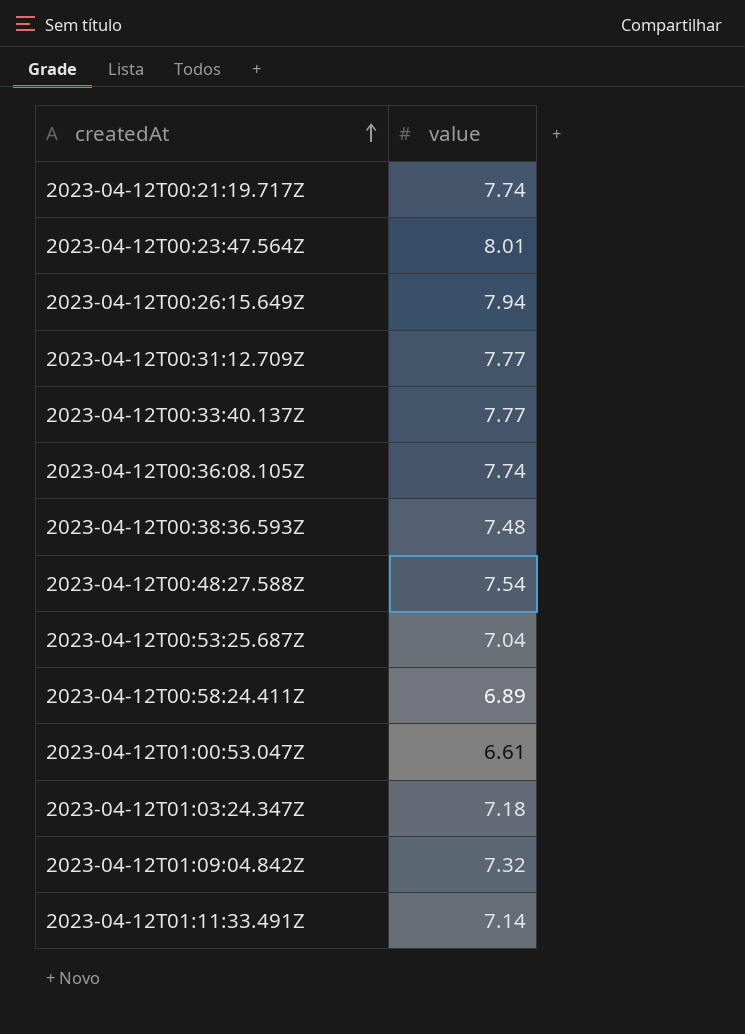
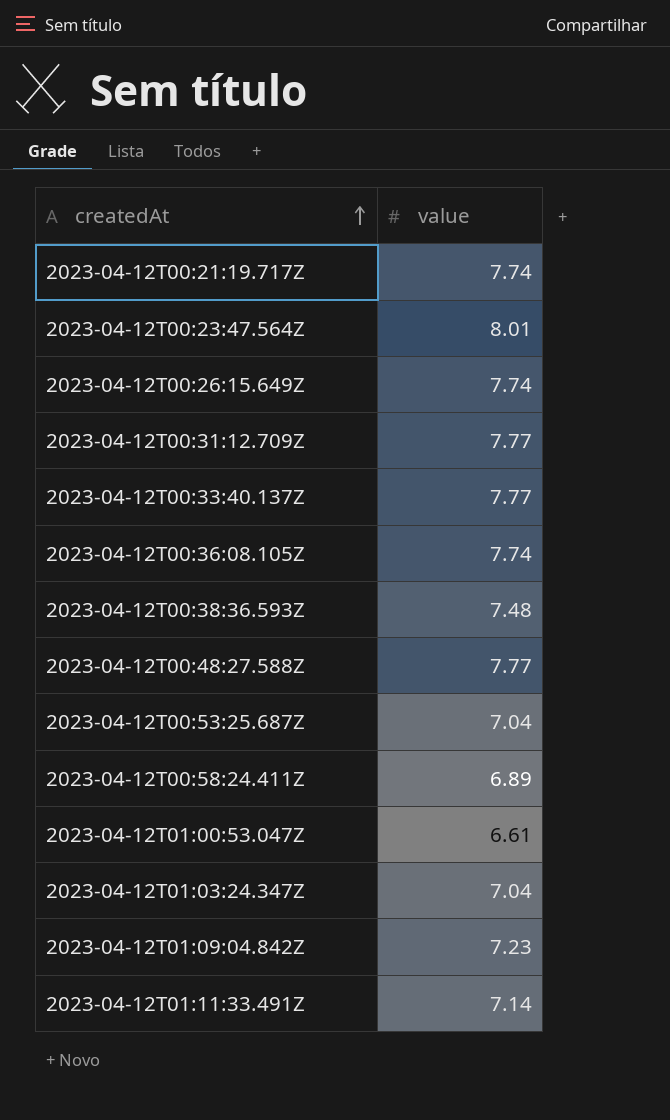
2023-04-12T00:26:15.649Z | value: 7.94 -> 7.74
2023-04-12T00:48:27.588Z | value: 7.54 -> 7.77
2023-04-12T01:03:24.347Z | value: 7.18 -> 7.04
2023-04-12T01:09:04.842Z | value: 7.32 -> 7.23

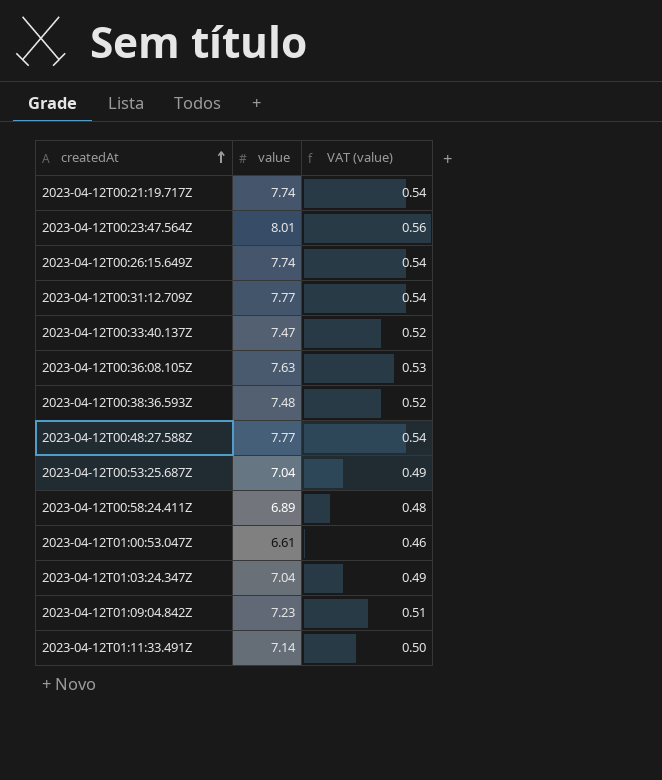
column VAT (value) | formula: none -> [value] * 0.07
2023-04-12T00:33:40.137Z | value: 7.77 -> 7.47
2023-04-12T00:36:08.105Z | value: 7.74 -> 7.63

